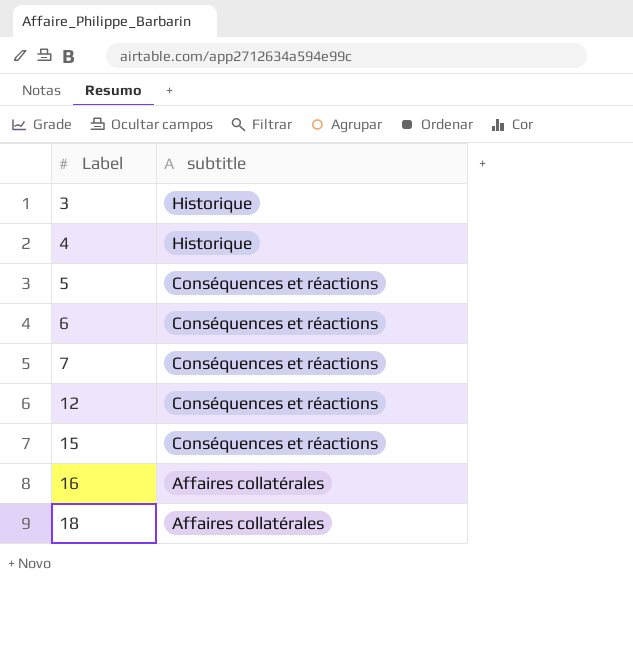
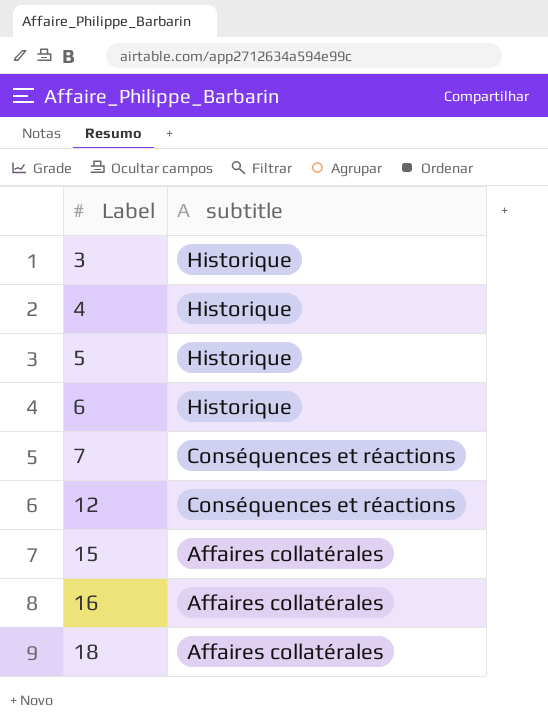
5 | subtitle: Conséquences et réactions -> Historique
6 | subtitle: Conséquences et réactions -> Historique
15 | subtitle: Conséquences et réactions -> Affaires collatérales

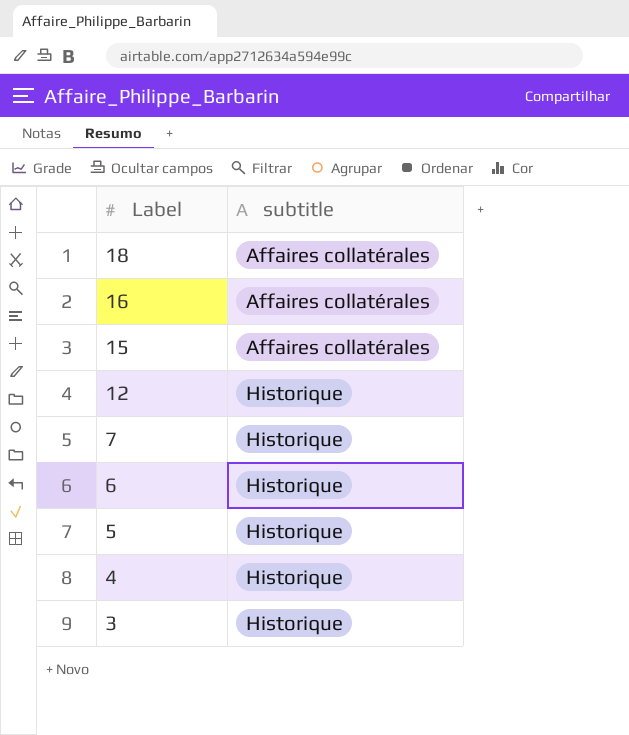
row order: Label ascending -> Label descending
12 | subtitle: Conséquences et réactions -> Historique
7 | subtitle: Conséquences et réactions -> Historique

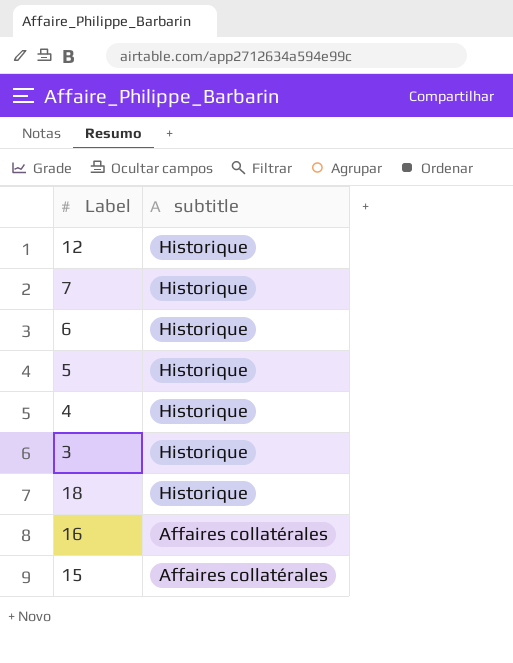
row order: Label descending -> subtitle descending
18 | subtitle: Affaires collatérales -> Historique

